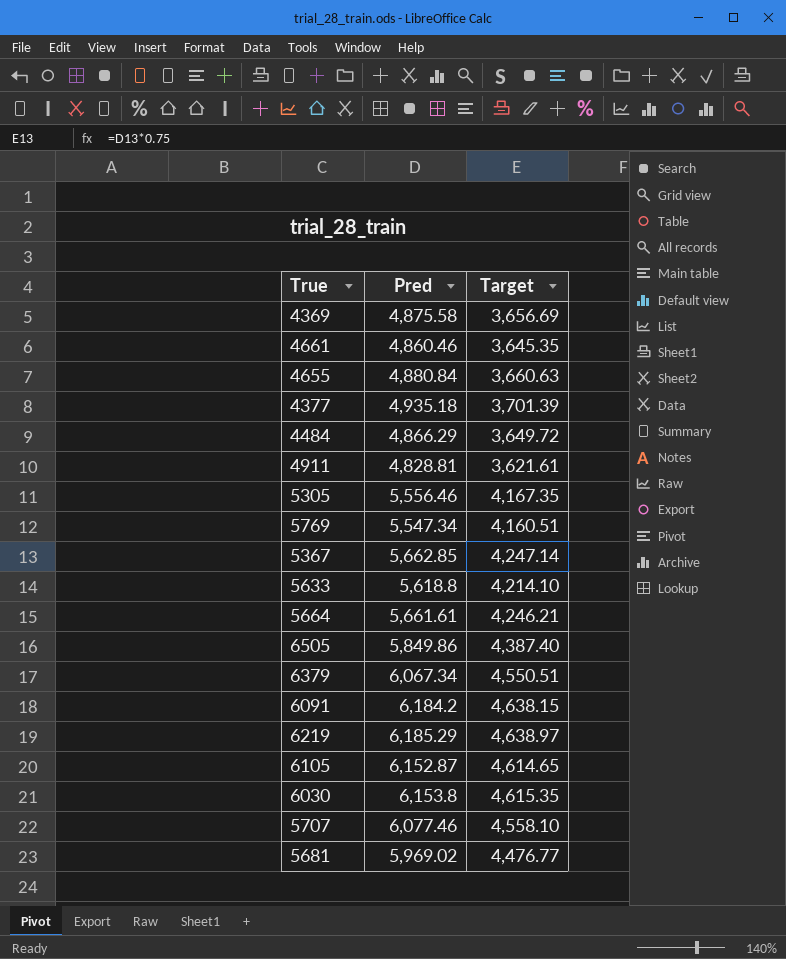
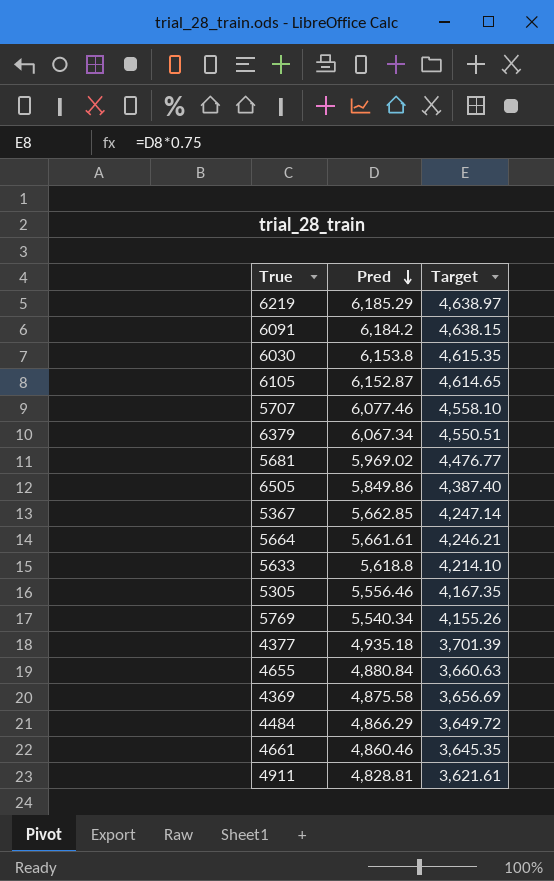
row order: none -> Pred descending
5769 | Pred: 5,547.34 -> 5,540.34
5769 | Target: 4,160.51 -> 4,155.26

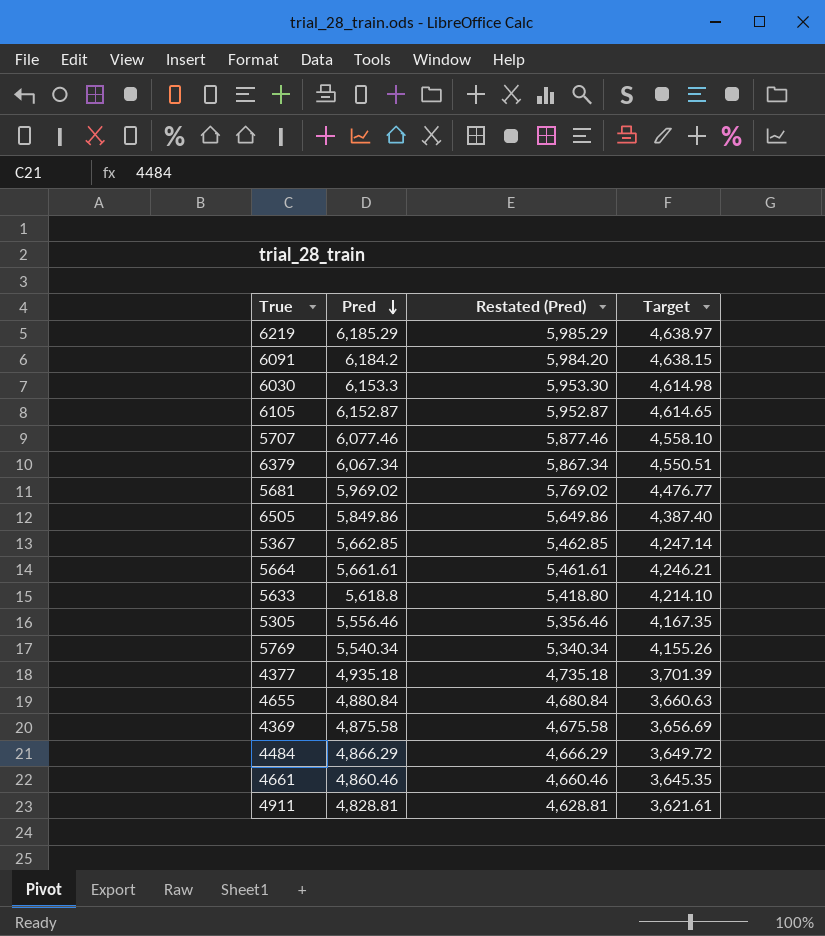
column Restated (Pred) | formula: none -> [Pred] - 200
6030 | Pred: 6,153.8 -> 6,153.3
6030 | Target: 4,615.35 -> 4,614.98

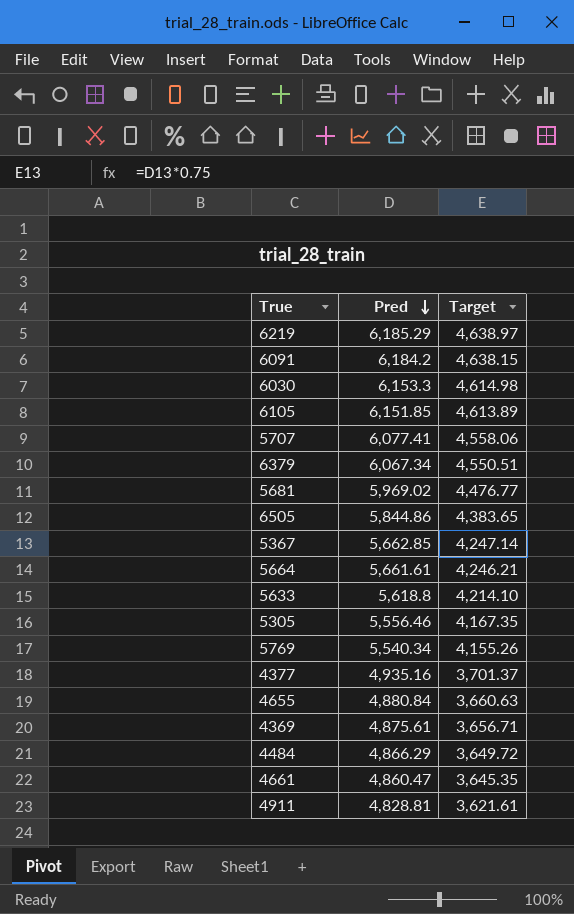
column Restated (Pred) | formula: [Pred] - 200 -> none
6105 | Pred: 6,152.87 -> 6,151.85
6105 | Target: 4,614.65 -> 4,613.89
5707 | Pred: 6,077.46 -> 6,077.41
5707 | Target: 4,558.10 -> 4,558.06
6505 | Pred: 5,849.86 -> 5,844.86
6505 | Target: 4,387.40 -> 4,383.65
4377 | Pred: 4,935.18 -> 4,935.16
4377 | Target: 3,701.39 -> 3,701.37
4369 | Pred: 4,875.58 -> 4,875.61
4369 | Target: 3,656.69 -> 3,656.71
4661 | Pred: 4,860.46 -> 4,860.47

